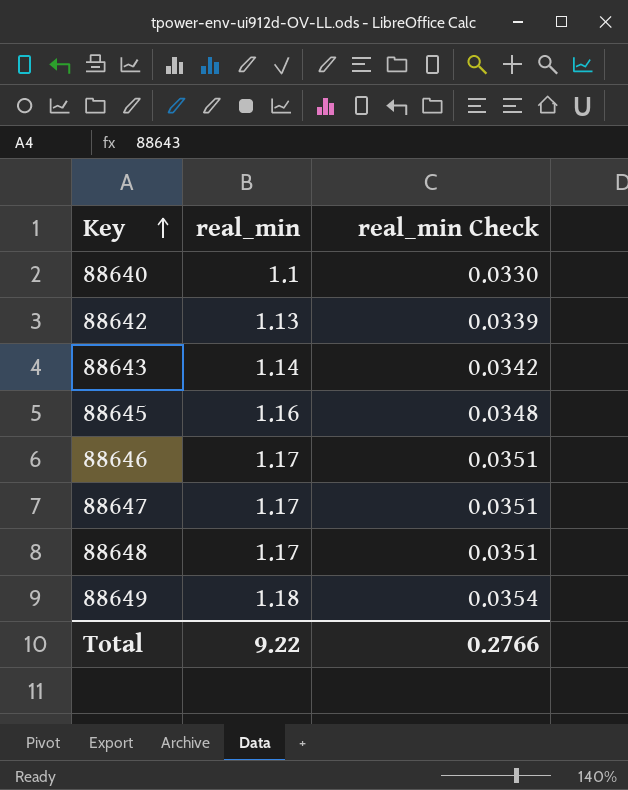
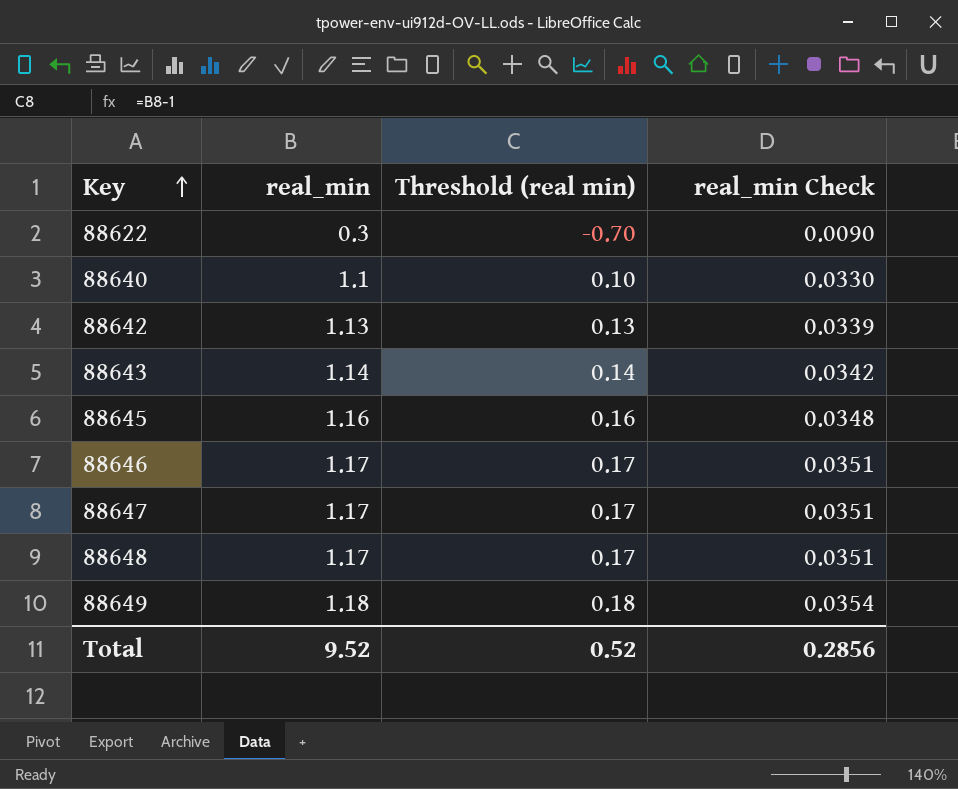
column Threshold (real min) | formula: none -> [real_min] - 1
row 88622: none -> 0.3 | -0.70 | 0.0090
Total | real_min: 9.22 -> 9.52
Total | real_min Check: 0.2766 -> 0.2856

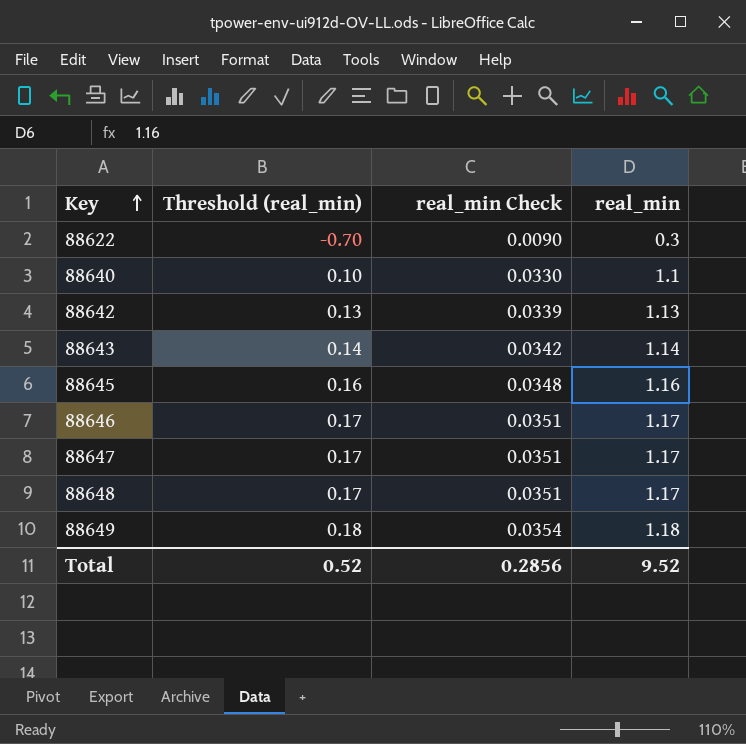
column name: Threshold (real min) -> Threshold (real_min)
column real_min | position: 2 -> 4

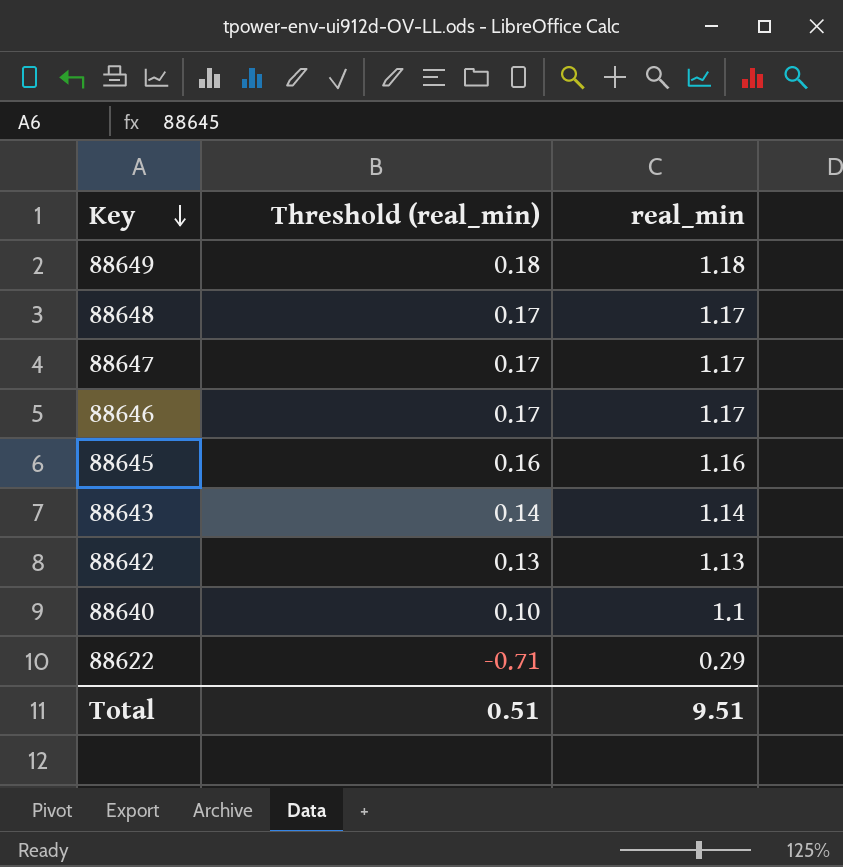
row order: Key ascending -> Key descending
column real_min Check | formula: [real_min] * 0.03 -> none
88622 | Threshold (real_min): -0.70 -> -0.71
88622 | real_min: 0.3 -> 0.29
Total | Threshold (real_min): 0.52 -> 0.51
Total | real_min: 9.52 -> 9.51

